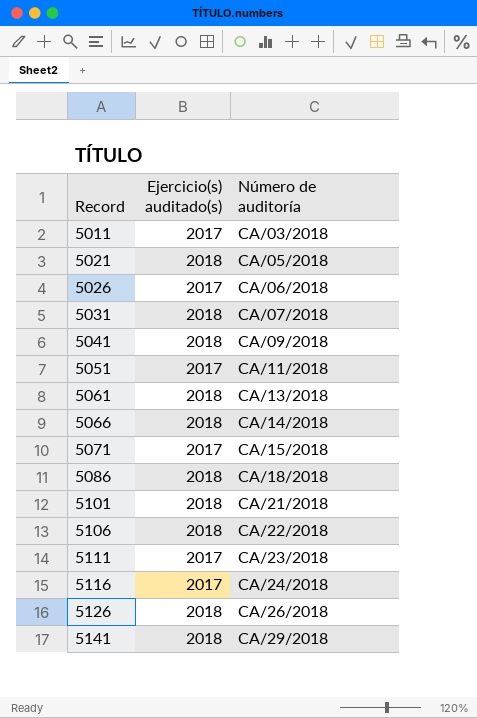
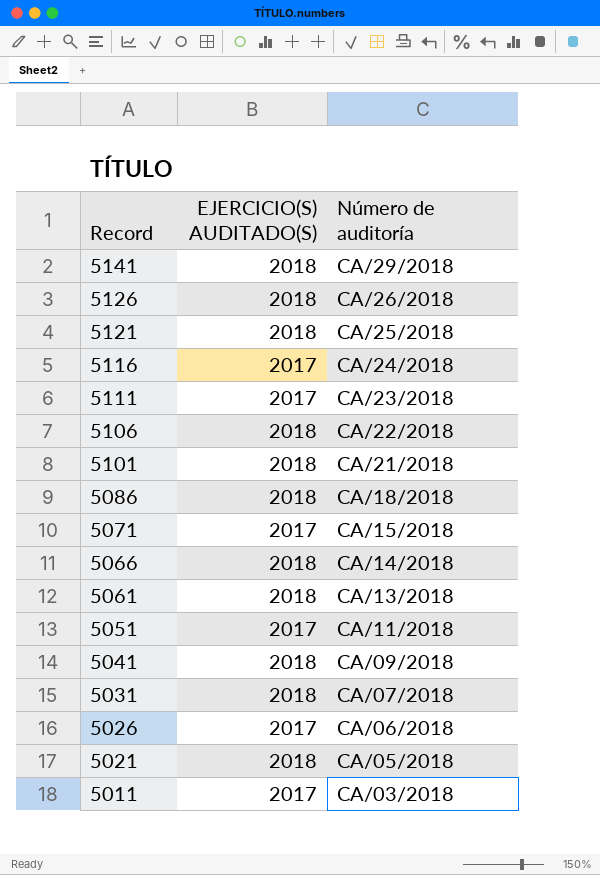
row order: Record ascending -> Record descending
column name: Ejercicio(s) auditado(s) -> EJERCICIO(S) AUDITADO(S)
row 5121: none -> 2018 | CA/25/2018

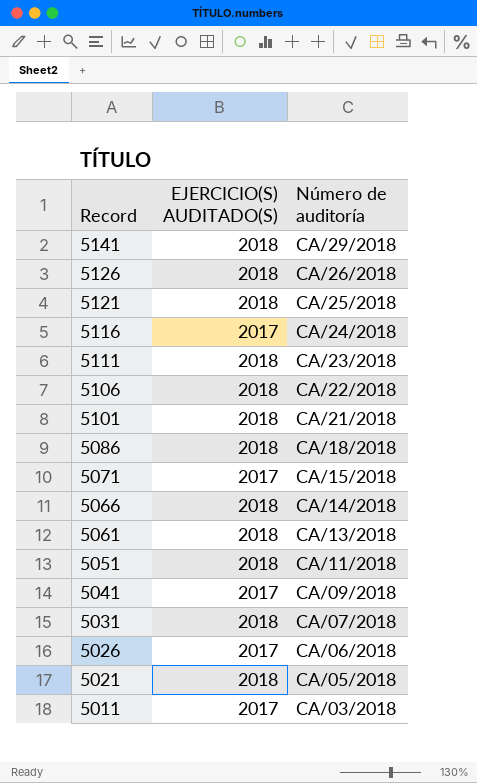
5111 | EJERCICIO(S) AUDITADO(S): 2017 -> 2018
5051 | EJERCICIO(S) AUDITADO(S): 2017 -> 2018
5041 | EJERCICIO(S) AUDITADO(S): 2018 -> 2017

